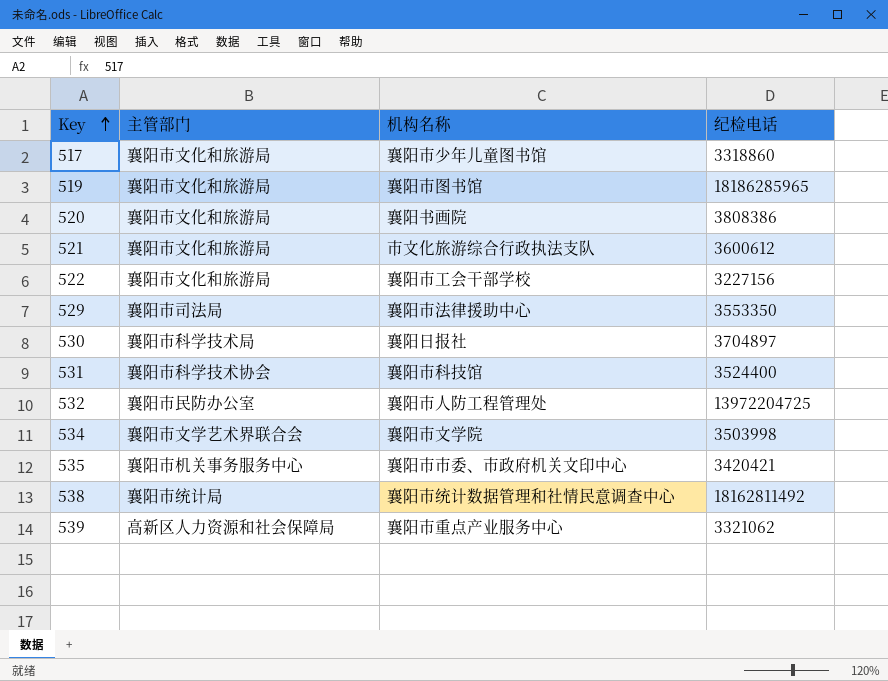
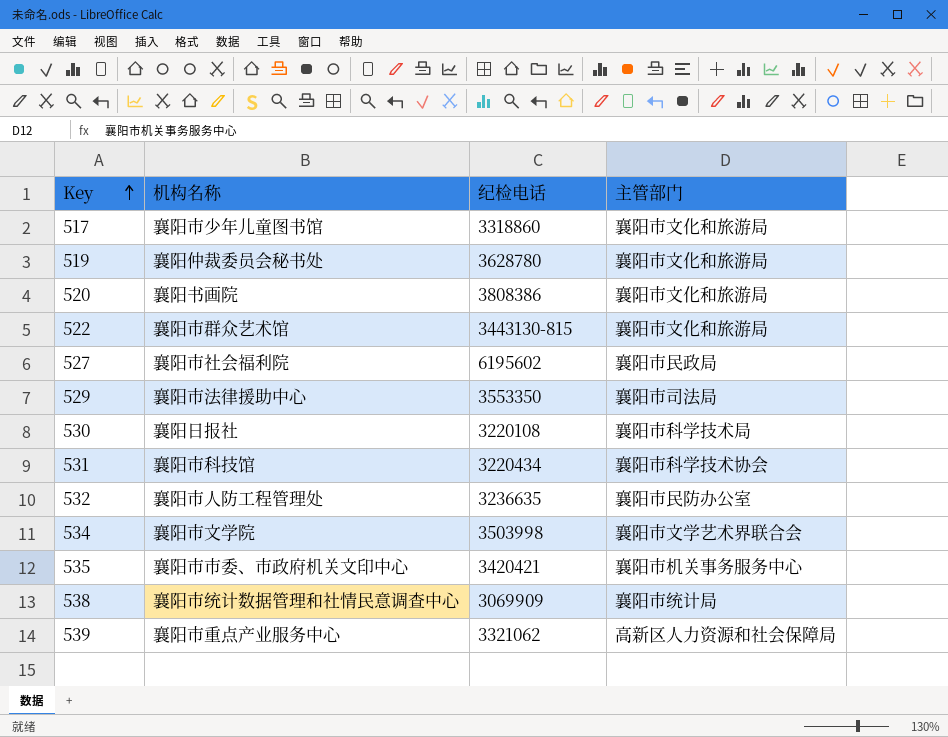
column 主管部门 | position: 2 -> 4
row 521: 襄阳市文化和旅游局 | 市文化旅游综合行政执法支队 | 3600612 -> none
519 | 机构名称: 襄阳市图书馆 -> 襄阳仲裁委员会秘书处
519 | 纪检电话: 18186285965 -> 3628780
522 | 机构名称: 襄阳市工会干部学校 -> 襄阳市群众艺术馆
522 | 纪检电话: 3227156 -> 3443130-815
row 527: none -> 襄阳市社会福利院 | 6195602 | 襄阳市民政局
530 | 纪检电话: 3704897 -> 3220108
531 | 纪检电话: 3524400 -> 3220434
532 | 纪检电话: 13972204725 -> 3236635
538 | 纪检电话: 18162811492 -> 3069909

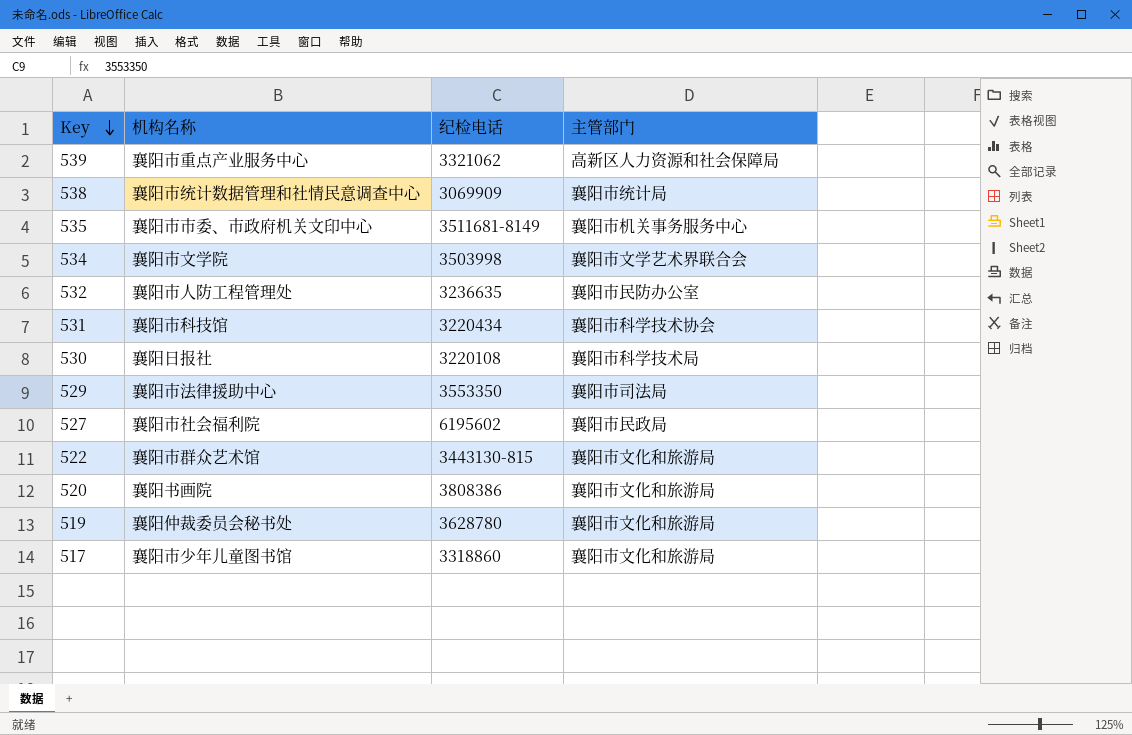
row order: Key ascending -> Key descending
535 | 纪检电话: 3420421 -> 3511681-8149

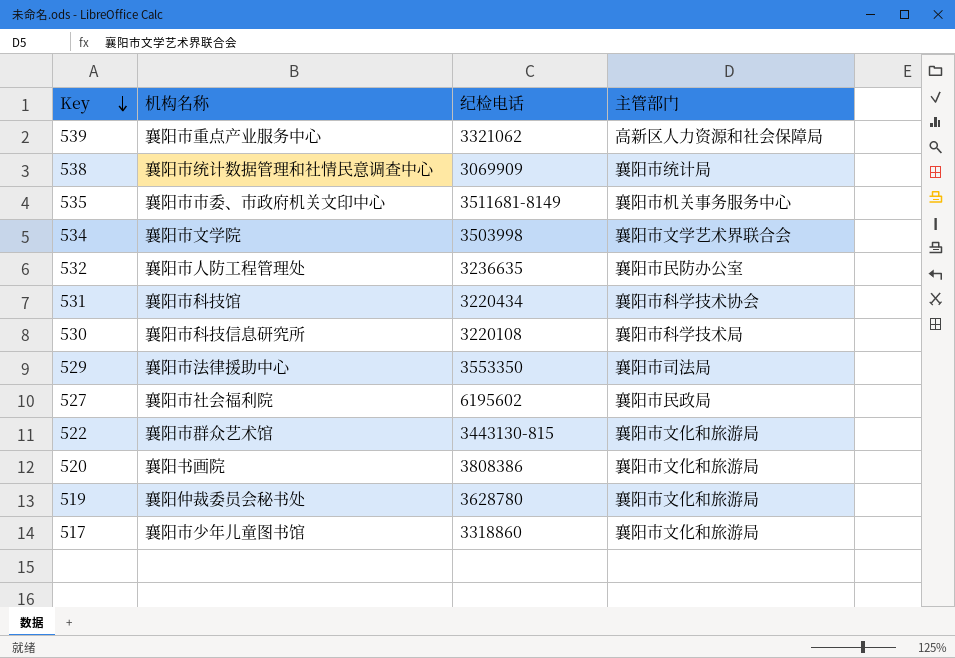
530 | 机构名称: 襄阳日报社 -> 襄阳市科技信息研究所

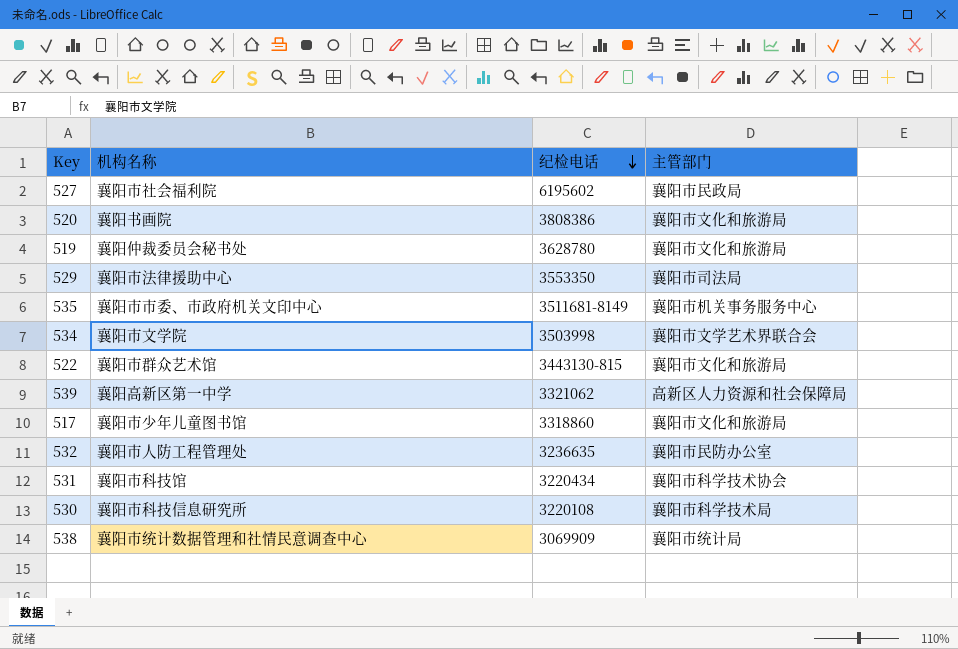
row order: Key descending -> 纪检电话 descending
539 | 机构名称: 襄阳市重点产业服务中心 -> 襄阳高新区第一中学

